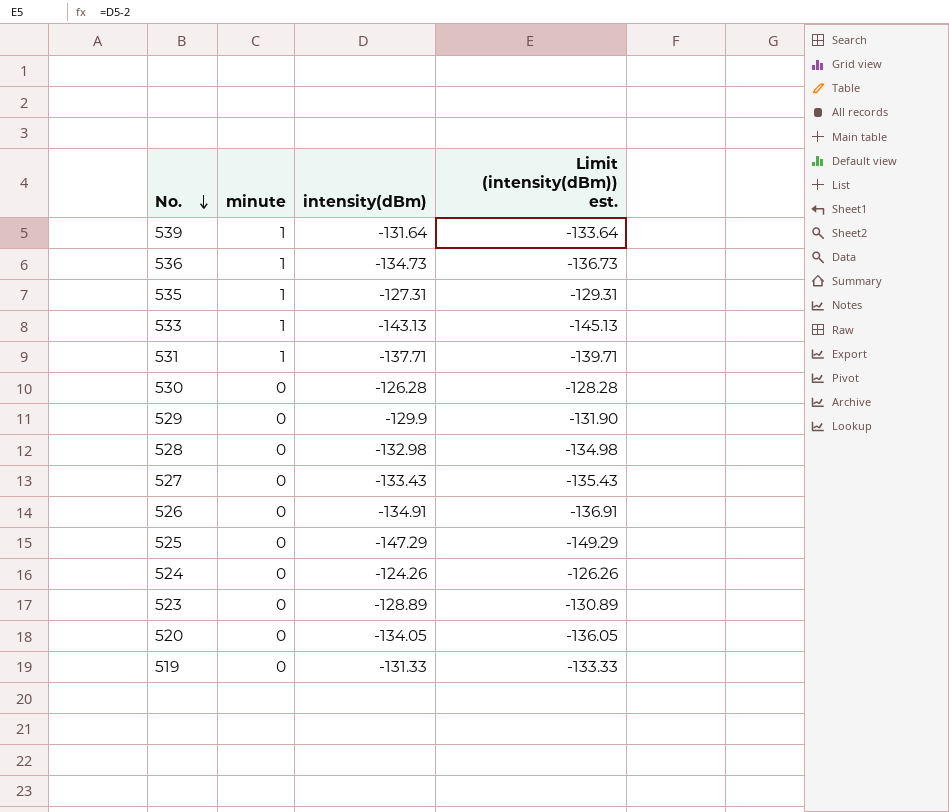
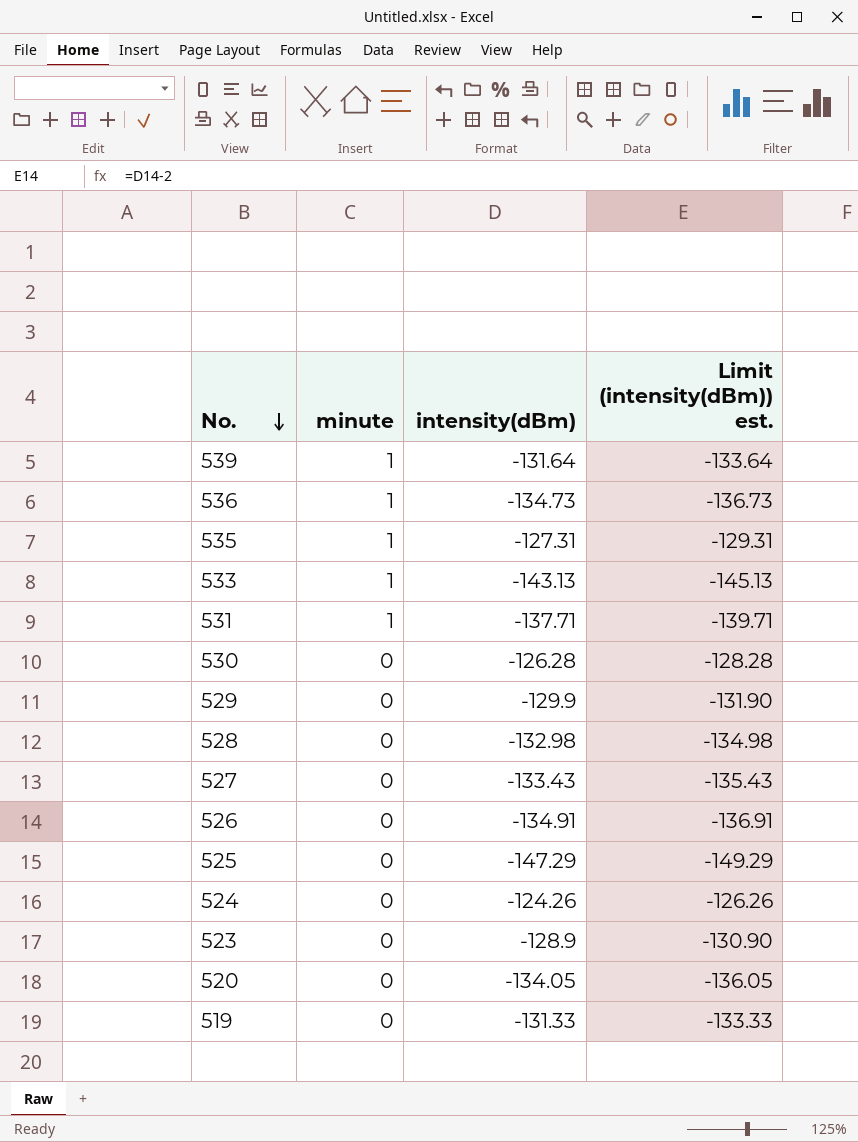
523 | intensity(dBm): -128.89 -> -128.9
523 | Limit (intensity(dBm)) est.: -130.89 -> -130.90

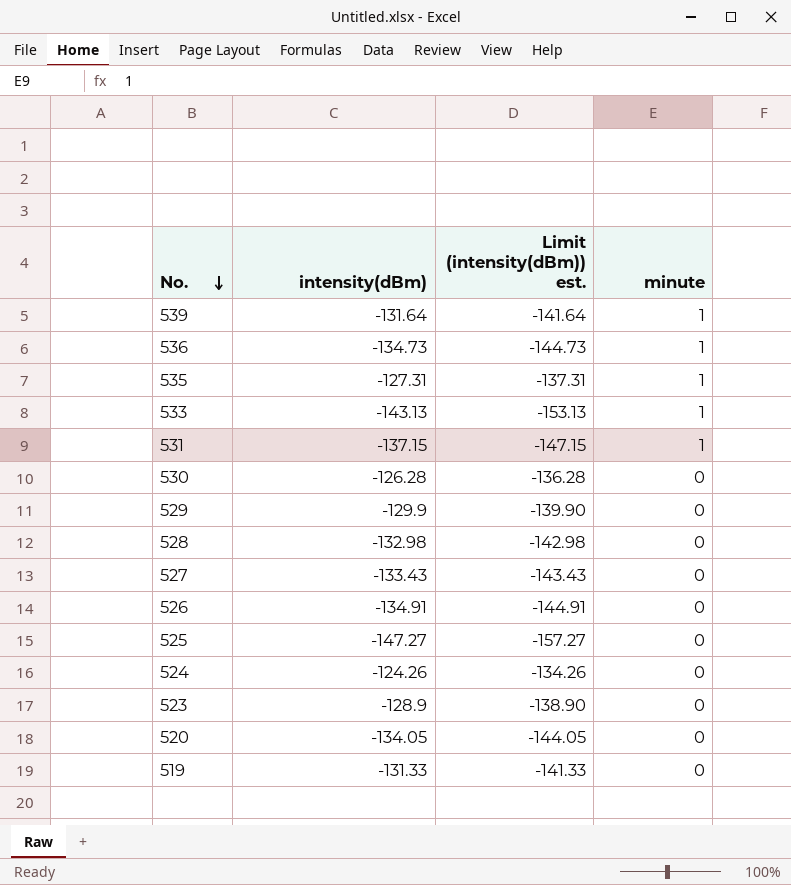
column Limit (intensity(dBm)) est. | formula: [intensity(dBm)] - 2 -> [intensity(dBm)] - 10
column minute | position: 2 -> 4
531 | intensity(dBm): -137.71 -> -137.15
525 | intensity(dBm): -147.29 -> -147.27

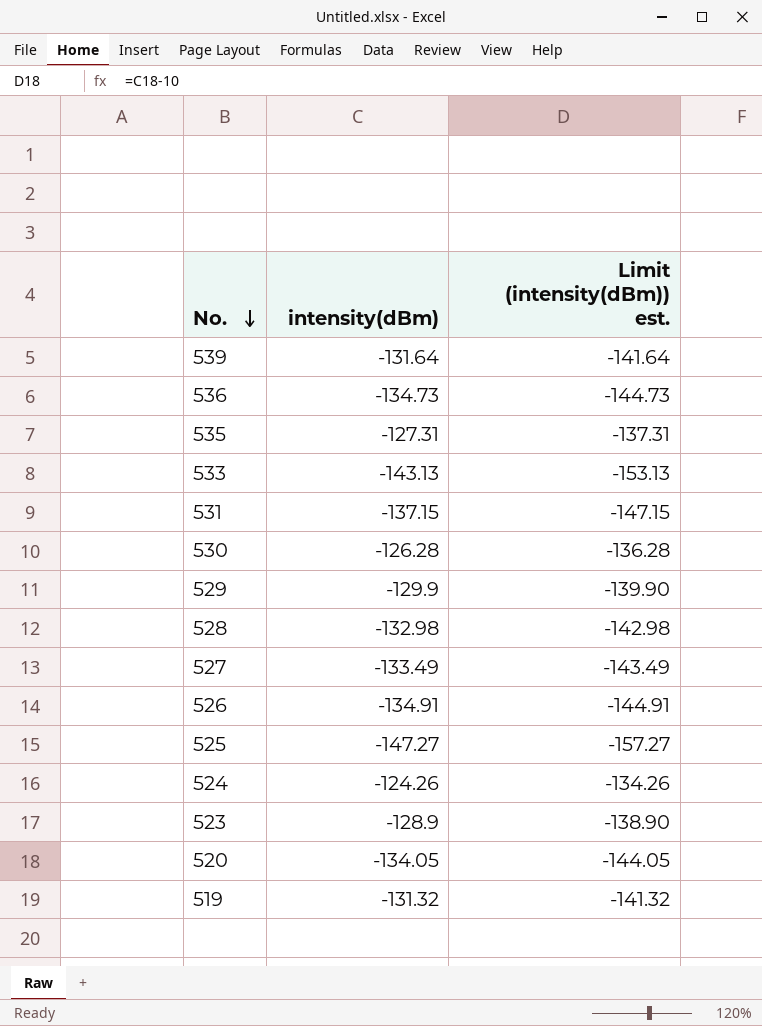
column minute | position: 4 -> none
527 | intensity(dBm): -133.43 -> -133.49
527 | Limit (intensity(dBm)) est.: -143.43 -> -143.49
519 | intensity(dBm): -131.33 -> -131.32
519 | Limit (intensity(dBm)) est.: -141.33 -> -141.32

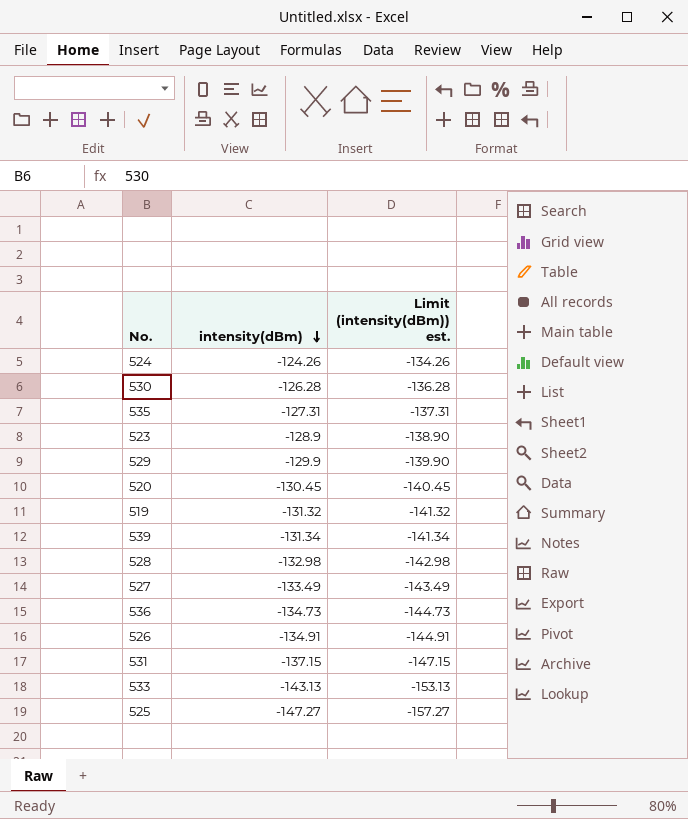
row order: No. descending -> intensity(dBm) descending
520 | intensity(dBm): -134.05 -> -130.45
520 | Limit (intensity(dBm)) est.: -144.05 -> -140.45
539 | intensity(dBm): -131.64 -> -131.34
539 | Limit (intensity(dBm)) est.: -141.64 -> -141.34

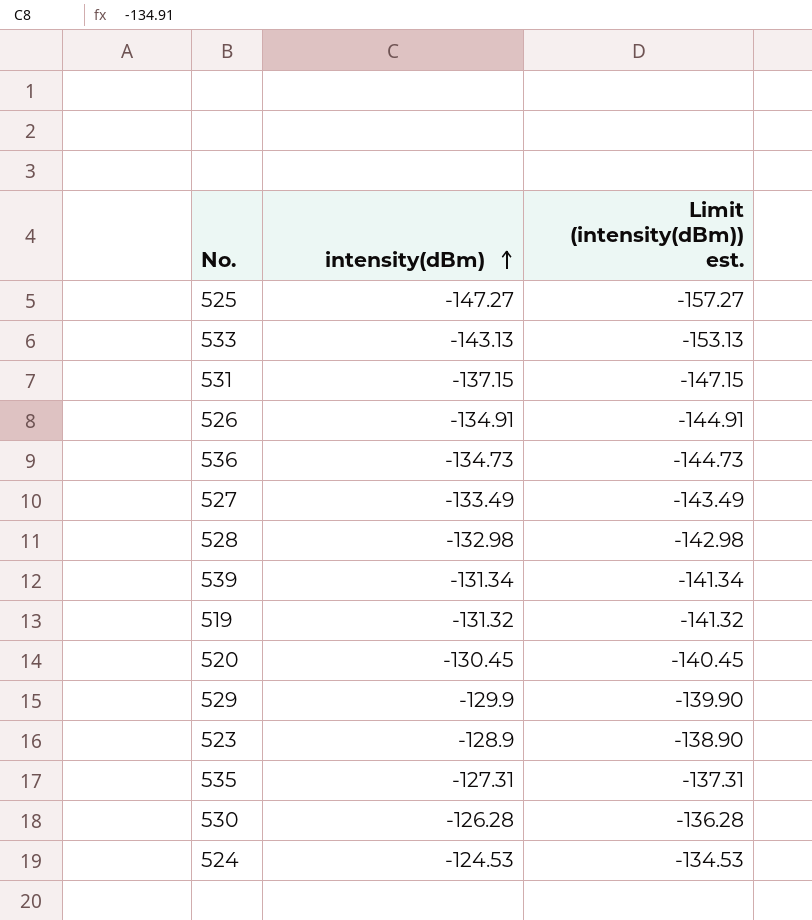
row order: intensity(dBm) descending -> intensity(dBm) ascending
524 | intensity(dBm): -124.26 -> -124.53
524 | Limit (intensity(dBm)) est.: -134.26 -> -134.53

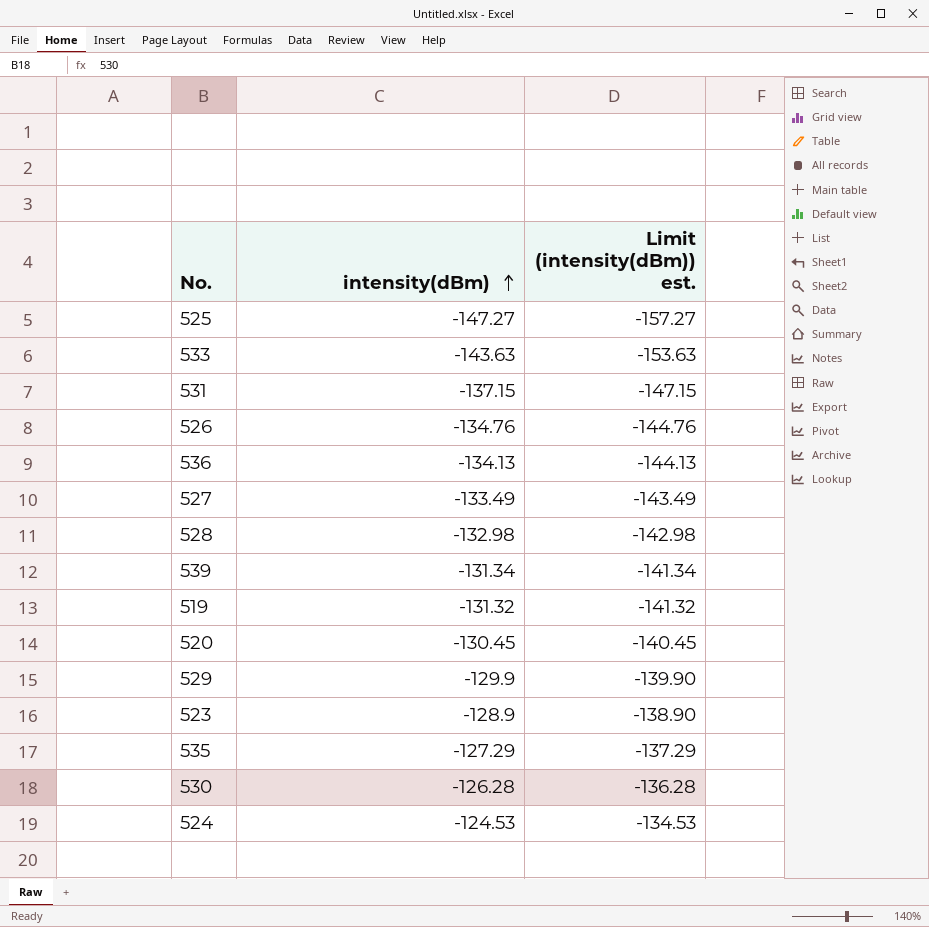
533 | intensity(dBm): -143.13 -> -143.63
533 | Limit (intensity(dBm)) est.: -153.13 -> -153.63
526 | intensity(dBm): -134.91 -> -134.76
526 | Limit (intensity(dBm)) est.: -144.91 -> -144.76
536 | intensity(dBm): -134.73 -> -134.13
536 | Limit (intensity(dBm)) est.: -144.73 -> -144.13
535 | intensity(dBm): -127.31 -> -127.29
535 | Limit (intensity(dBm)) est.: -137.31 -> -137.29

